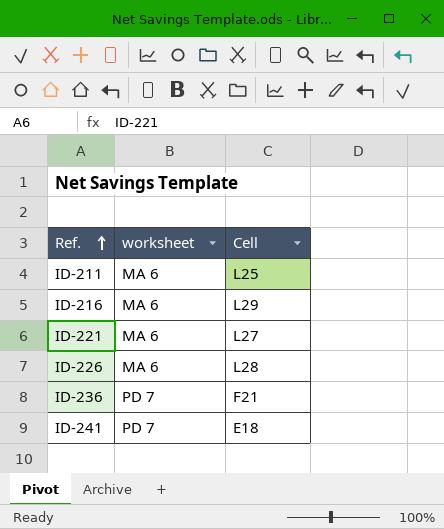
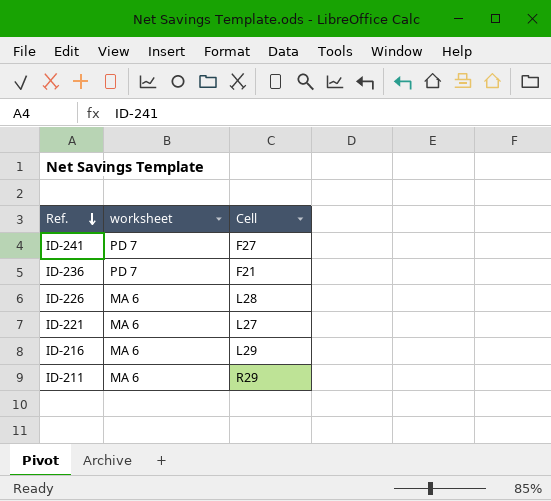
row order: Ref. ascending -> Ref. descending
ID-241 | Cell: E18 -> F27
ID-211 | Cell: L25 -> R29

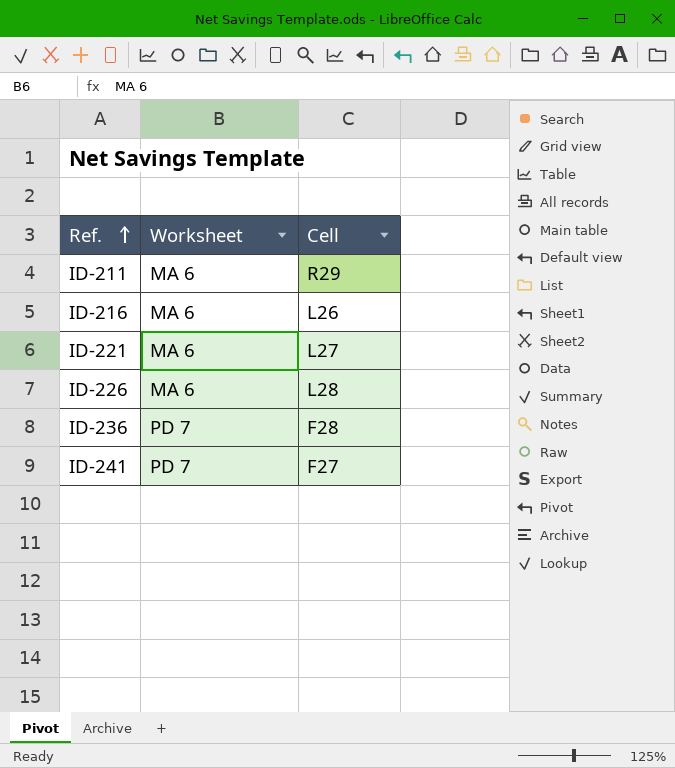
row order: Ref. descending -> Ref. ascending
column name: worksheet -> Worksheet
ID-216 | Cell: L29 -> L26
ID-236 | Cell: F21 -> F28

